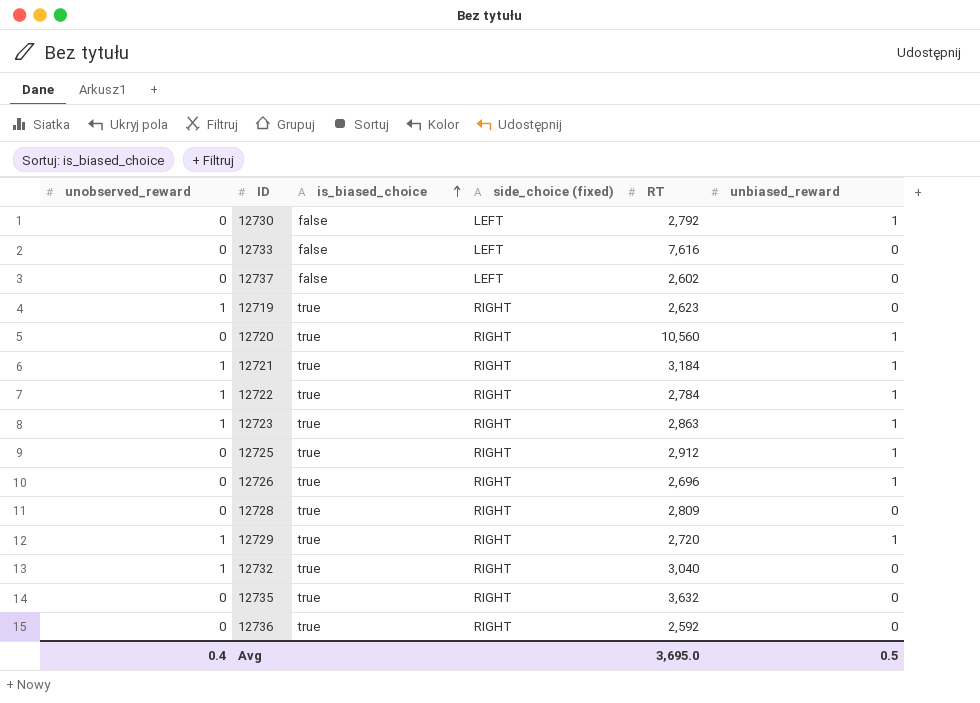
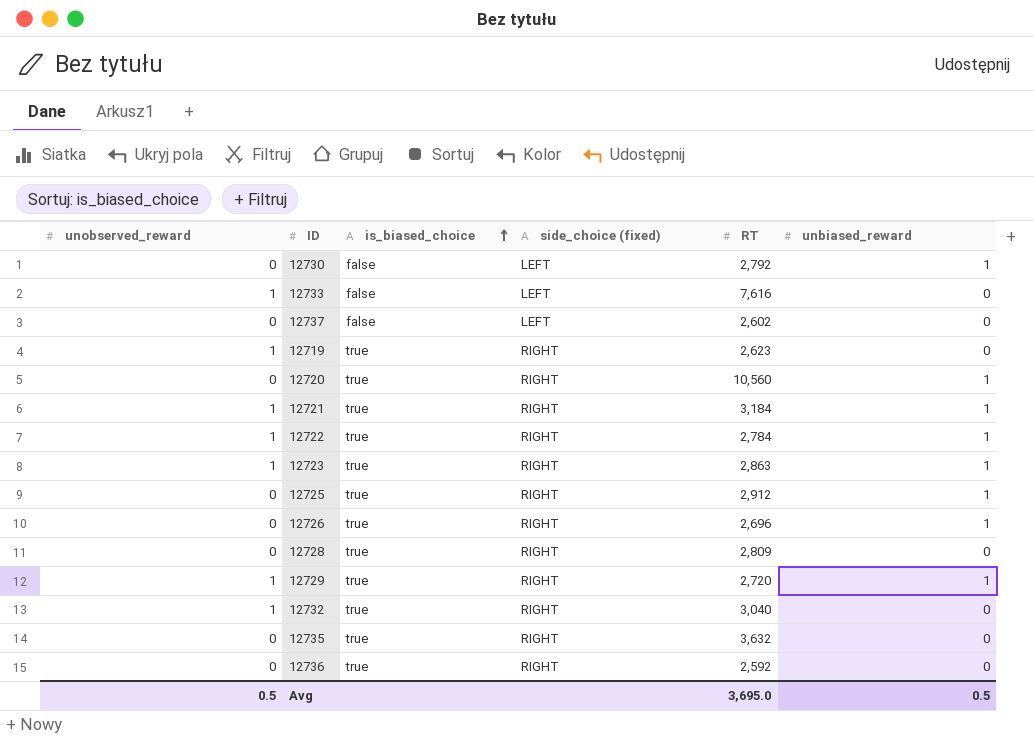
12733 | unobserved_reward: 0 -> 1
Avg | unobserved_reward: 0.4 -> 0.5

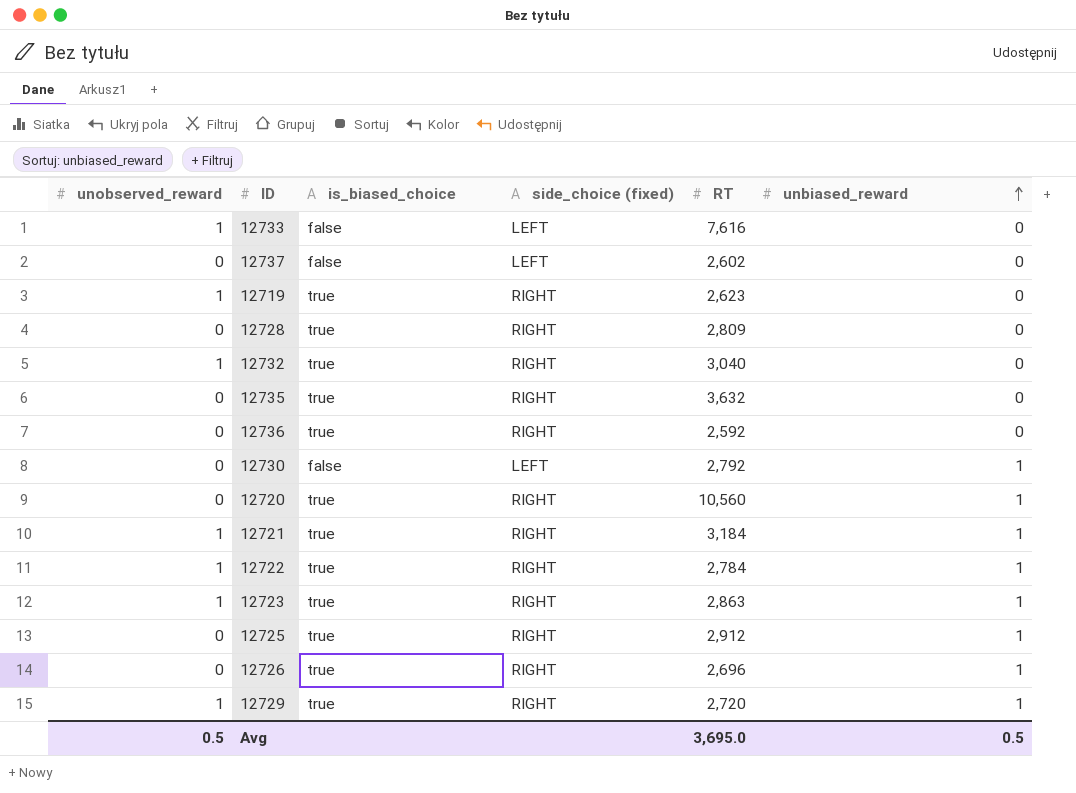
row order: is_biased_choice ascending -> unbiased_reward ascending

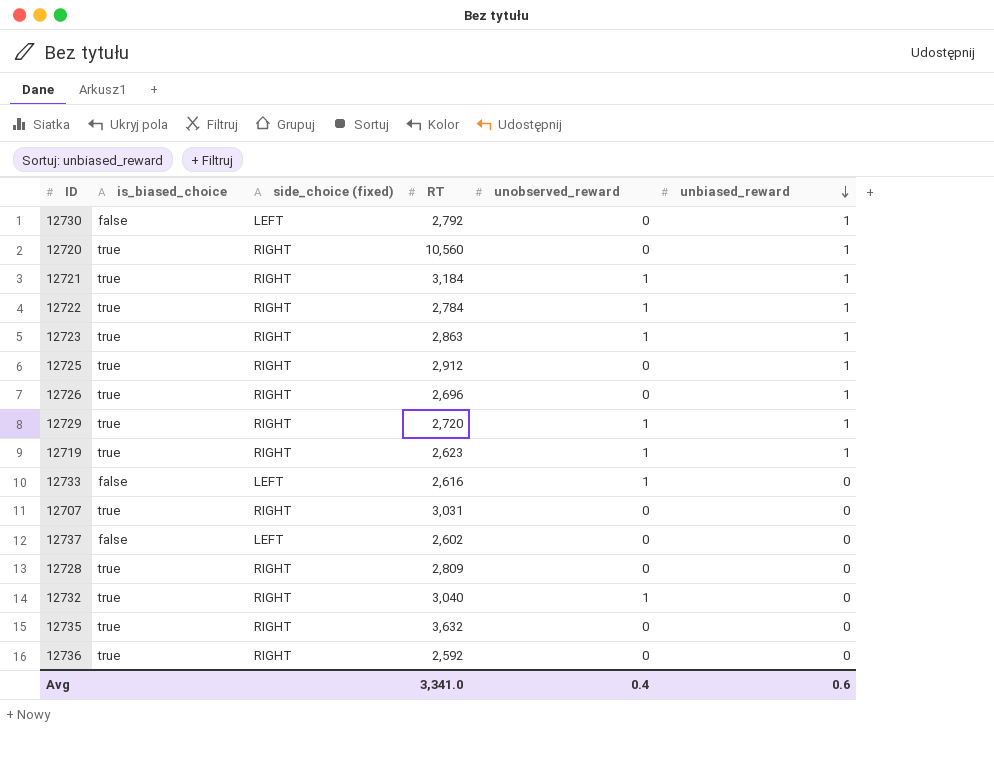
row order: unbiased_reward ascending -> unbiased_reward descending
column unobserved_reward | position: 1 -> 5
12719 | unbiased_reward: 0 -> 1
12733 | RT: 7,616 -> 2,616
row 12707: none -> true | RIGHT | 3,031 | 0 | 0
Avg | RT: 3,695.0 -> 3,341.0
Avg | unobserved_reward: 0.5 -> 0.4
Avg | unbiased_reward: 0.5 -> 0.6

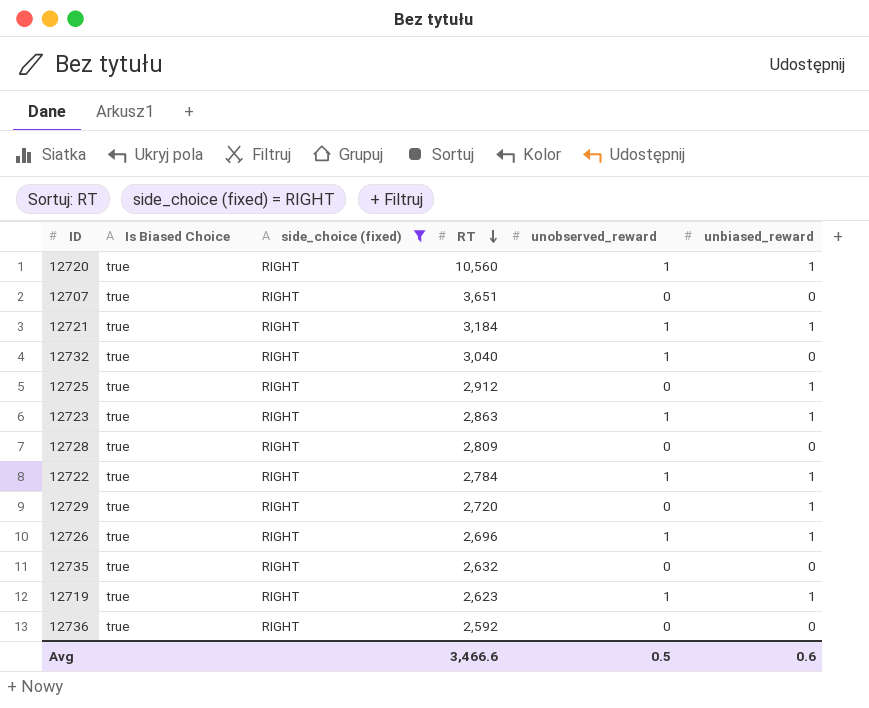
filter: none -> side_choice (fixed) = RIGHT
row order: unbiased_reward descending -> RT descending
column name: is_biased_choice -> Is Biased Choice
12720 | unobserved_reward: 0 -> 1
12707 | RT: 3,031 -> 3,651
12729 | unobserved_reward: 1 -> 0
12726 | unobserved_reward: 0 -> 1
12735 | RT: 3,632 -> 2,632
Avg | RT: 3,341.0 -> 3,466.6
Avg | unobserved_reward: 0.4 -> 0.5

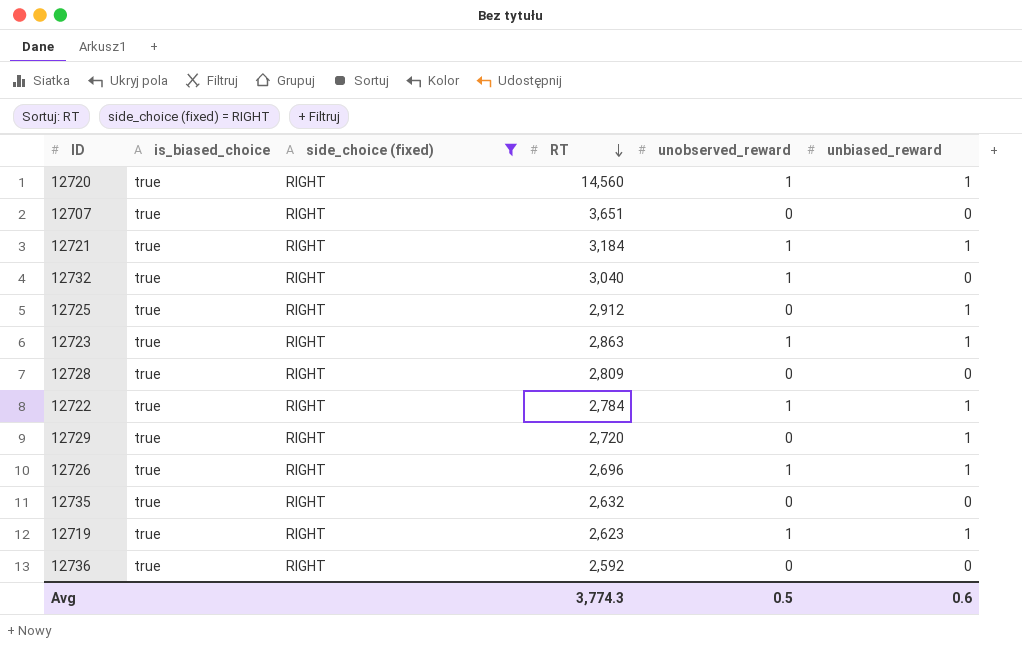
column name: Is Biased Choice -> is_biased_choice
12720 | RT: 10,560 -> 14,560
Avg | RT: 3,466.6 -> 3,774.3

